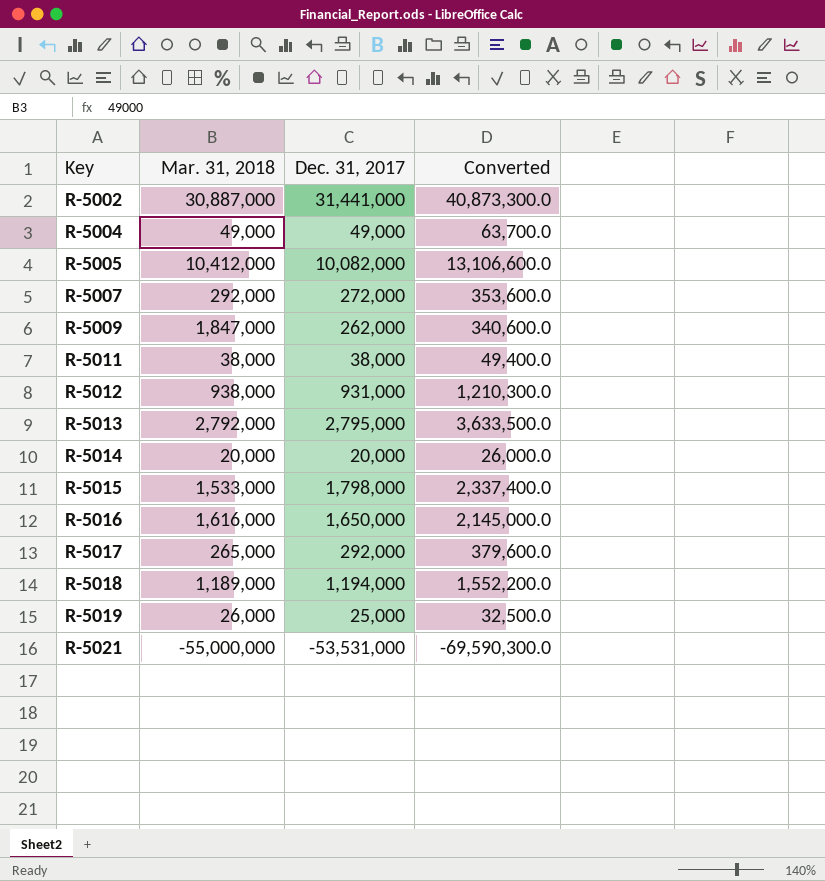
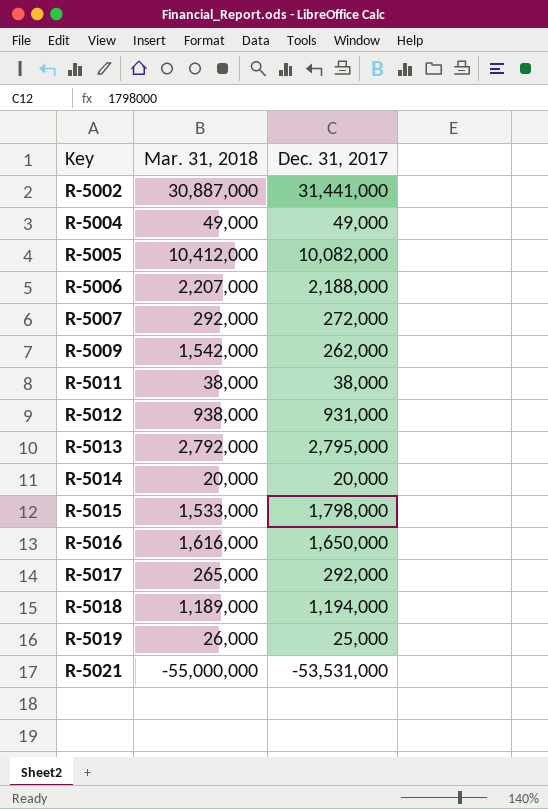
column Converted | formula: [Dec. 31, 2017] * 1.3 -> none
row R-5006: none -> 2,207,000 | 2,188,000
R-5009 | Mar. 31, 2018: 1,847,000 -> 1,542,000

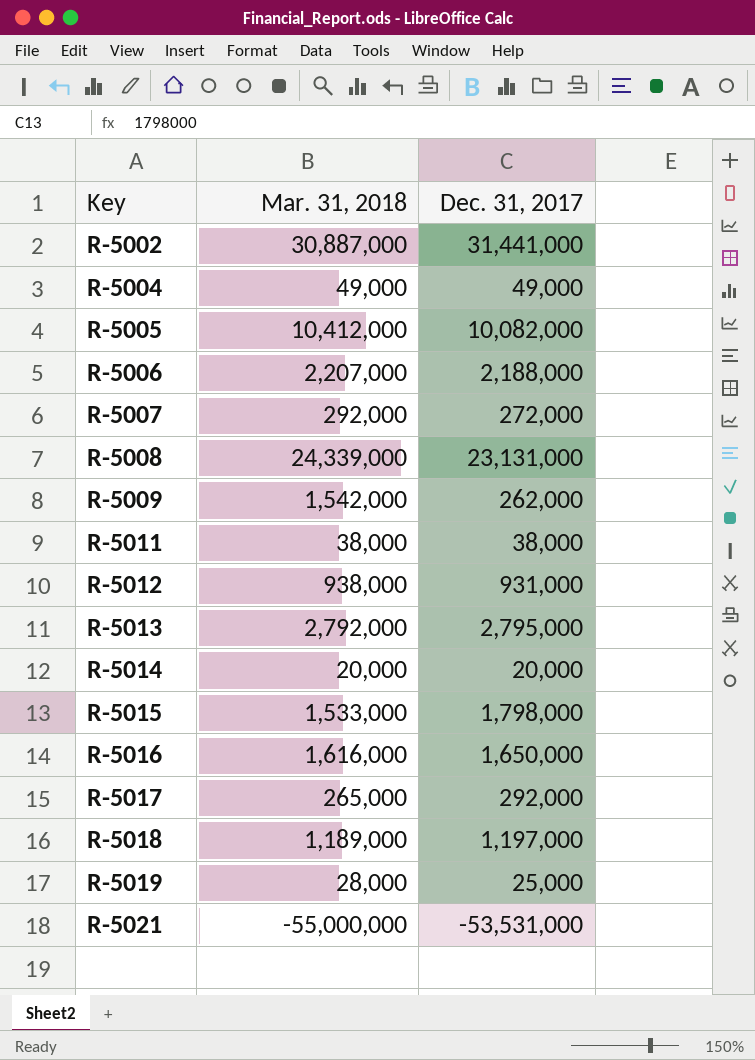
row R-5008: none -> 24,339,000 | 23,131,000
R-5018 | Dec. 31, 2017: 1,194,000 -> 1,197,000
R-5019 | Mar. 31, 2018: 26,000 -> 28,000

